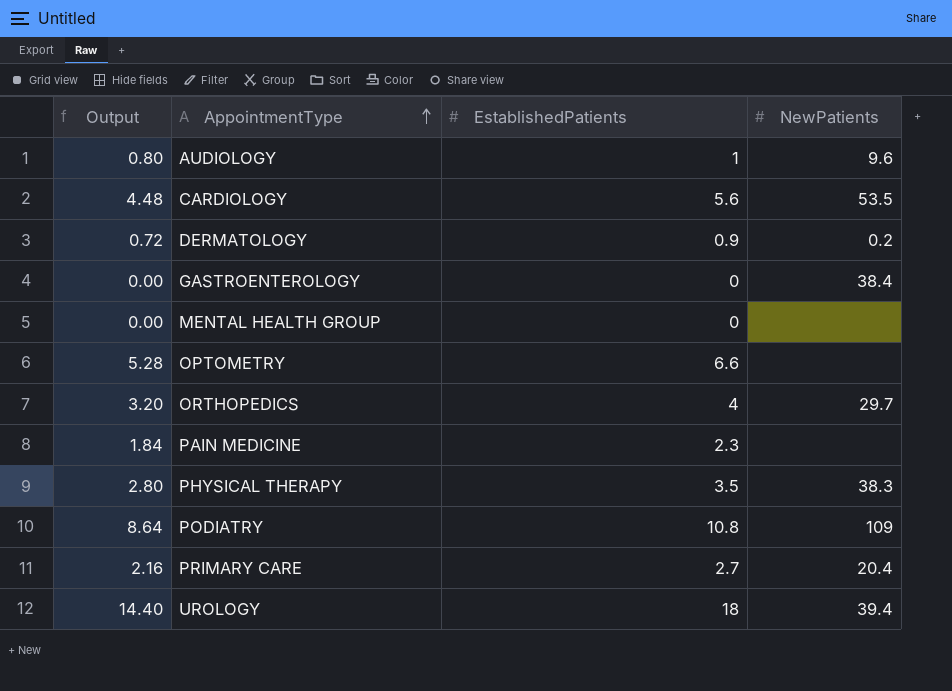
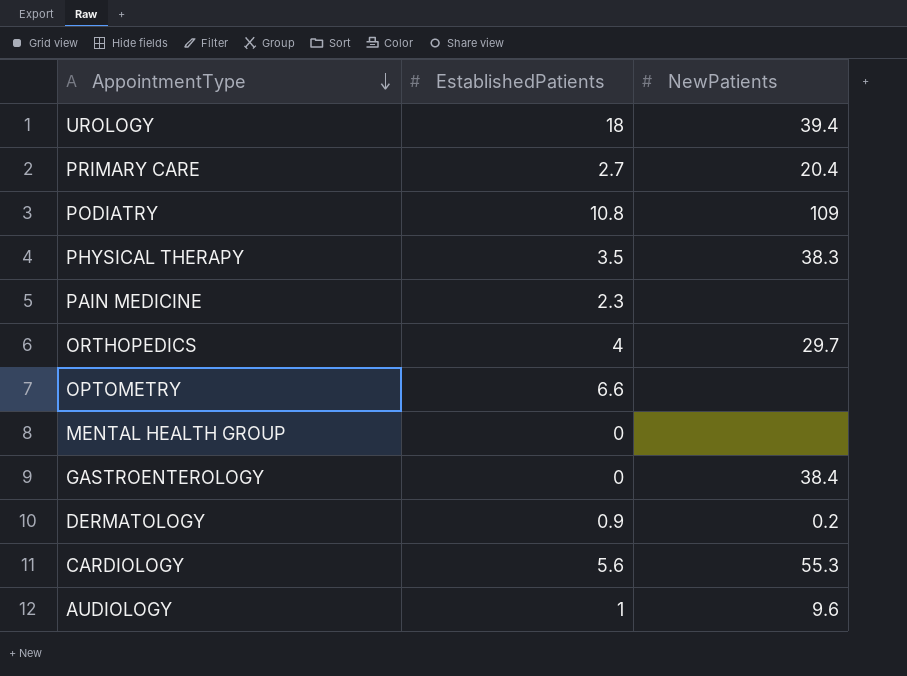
row order: AppointmentType ascending -> AppointmentType descending
column Output | formula: [EstablishedPatients] * 0.8 -> none
CARDIOLOGY | NewPatients: 53.5 -> 55.3

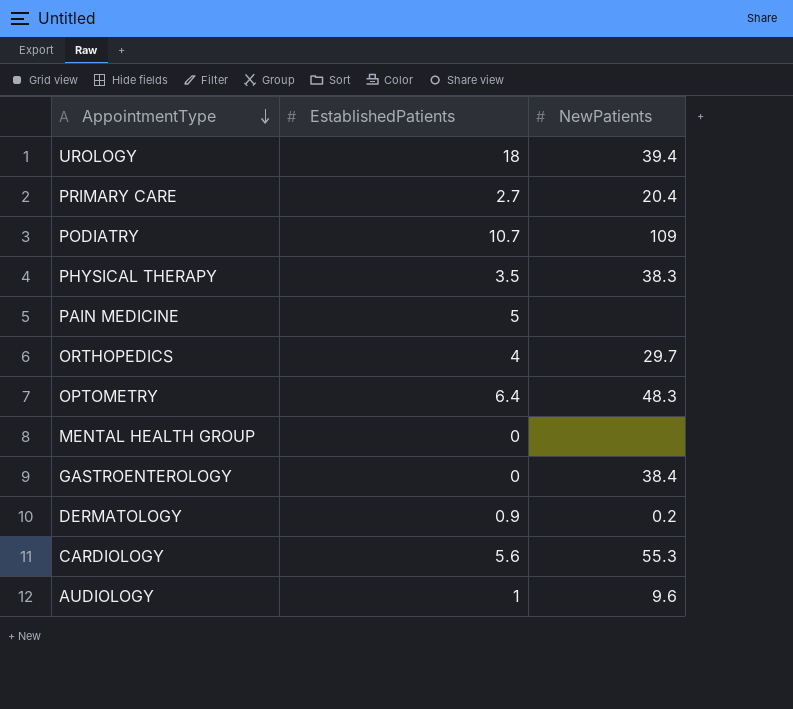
PODIATRY | EstablishedPatients: 10.8 -> 10.7
PAIN MEDICINE | EstablishedPatients: 2.3 -> 5
OPTOMETRY | EstablishedPatients: 6.6 -> 6.4
OPTOMETRY | NewPatients: none -> 48.3

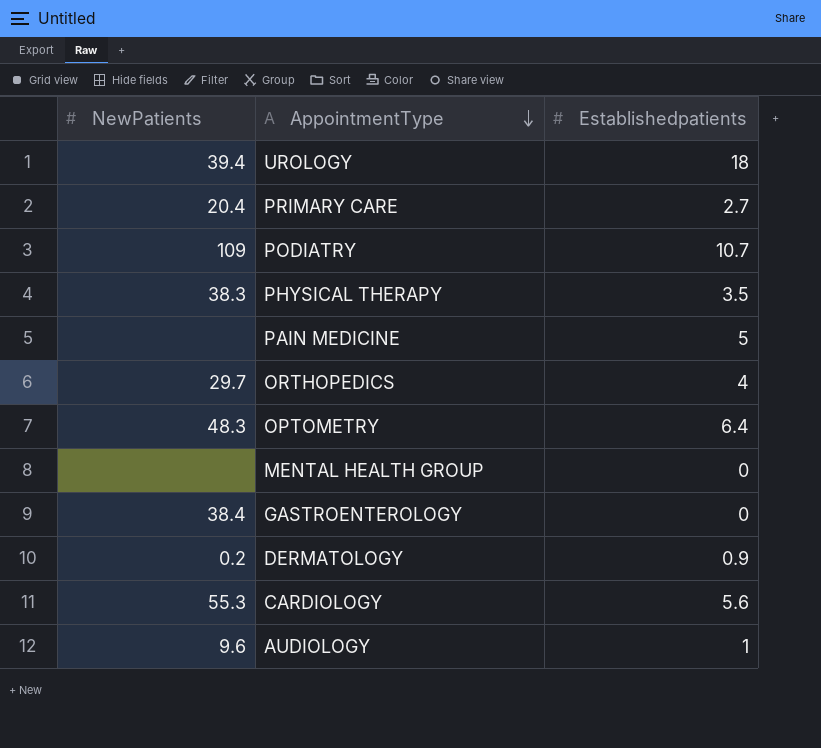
column NewPatients | position: 3 -> 1
column name: EstablishedPatients -> Establishedpatients

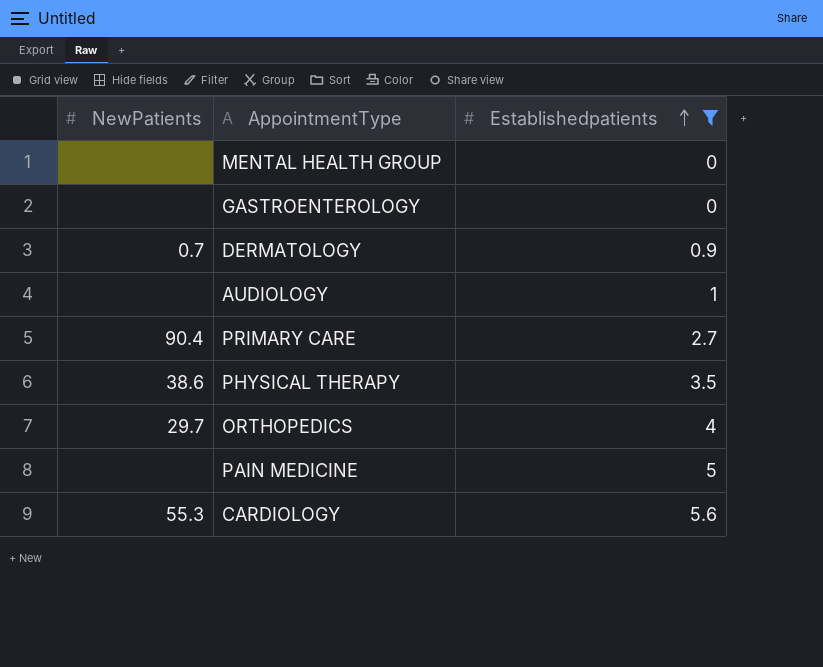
filter: none -> Establishedpatients <= 5.6
row order: AppointmentType descending -> Establishedpatients ascending
GASTROENTEROLOGY | NewPatients: 38.4 -> none
DERMATOLOGY | NewPatients: 0.2 -> 0.7
AUDIOLOGY | NewPatients: 9.6 -> none
PRIMARY CARE | NewPatients: 20.4 -> 90.4
PHYSICAL THERAPY | NewPatients: 38.3 -> 38.6

